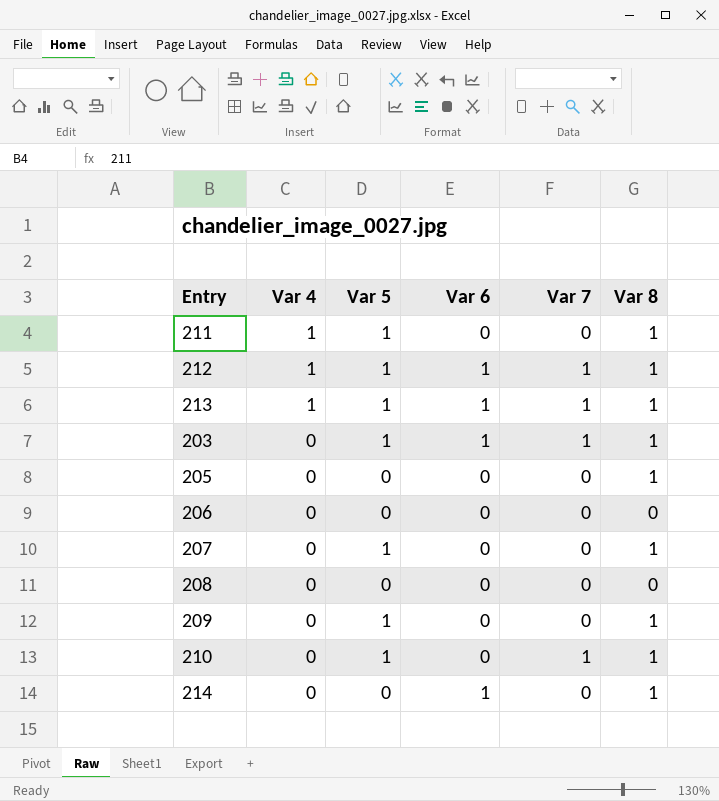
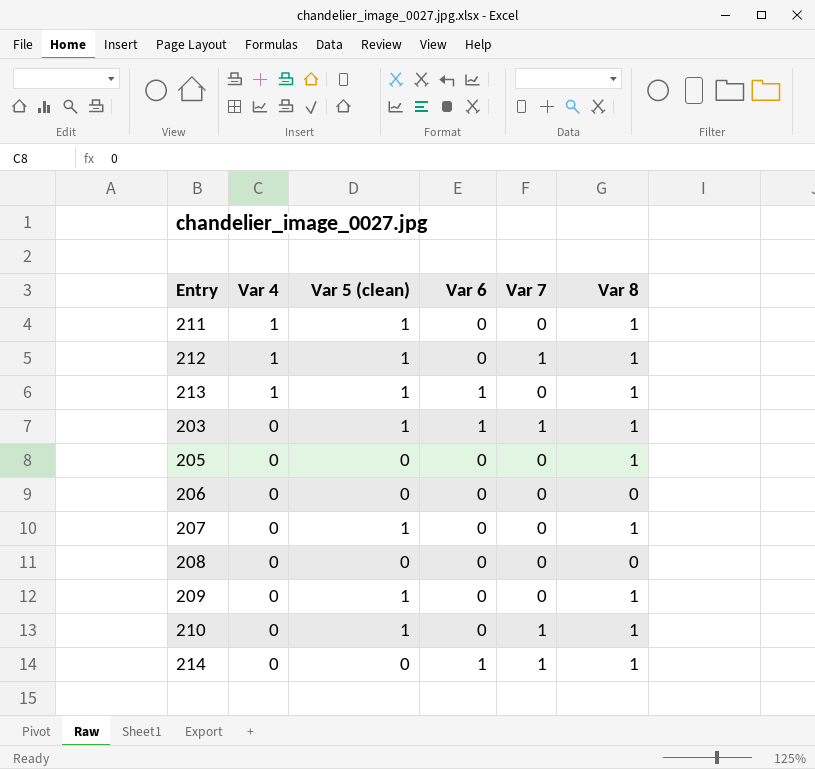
column name: Var 5 -> Var 5 (clean)
212 | Var 6: 1 -> 0
213 | Var 7: 1 -> 0
214 | Var 7: 0 -> 1

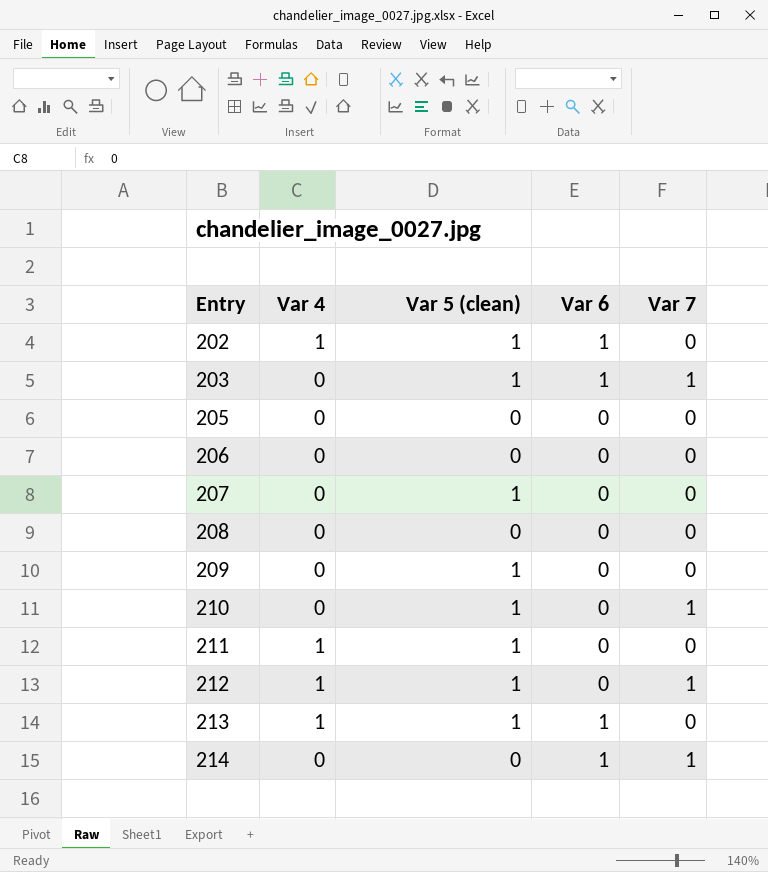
row order: Var 4 descending -> Entry ascending
column Var 8 | position: 6 -> none
row 202: none -> 1 | 1 | 1 | 0

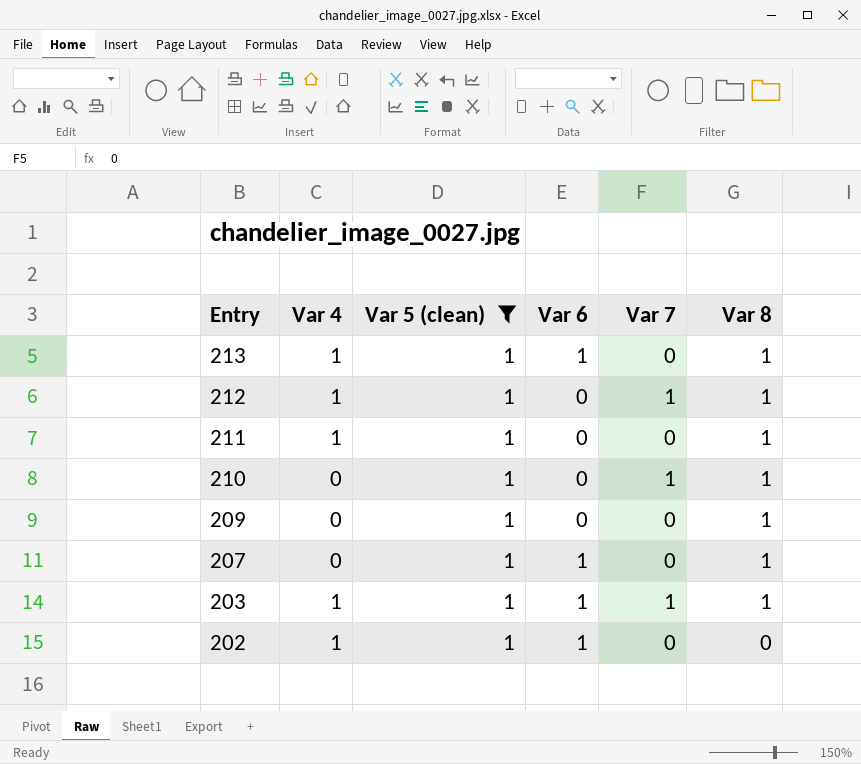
filter: none -> Var 5 (clean) = 1
row order: Entry ascending -> Entry descending
column Var 8 | position: none -> 6
207 | Var 6: 0 -> 1
203 | Var 4: 0 -> 1

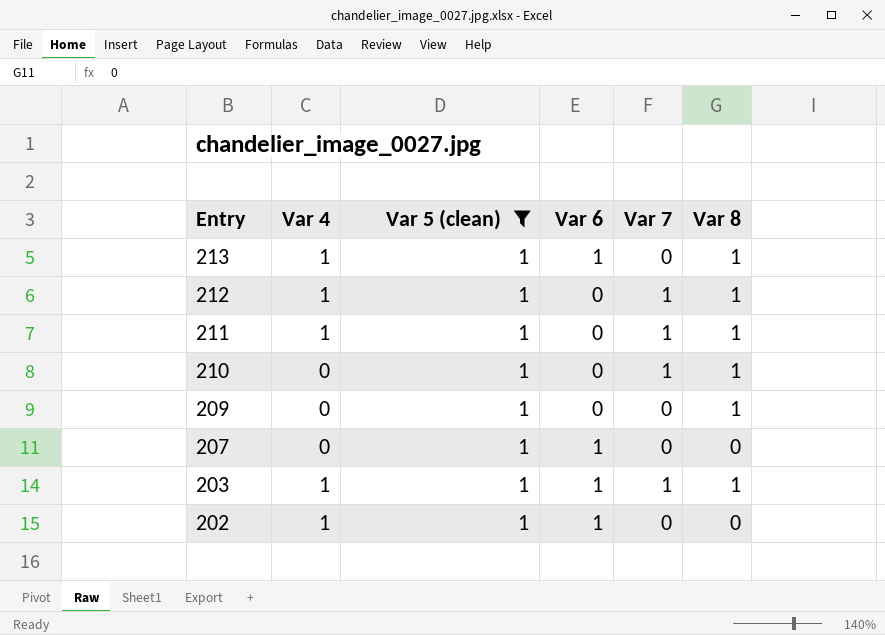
211 | Var 7: 0 -> 1
207 | Var 8: 1 -> 0

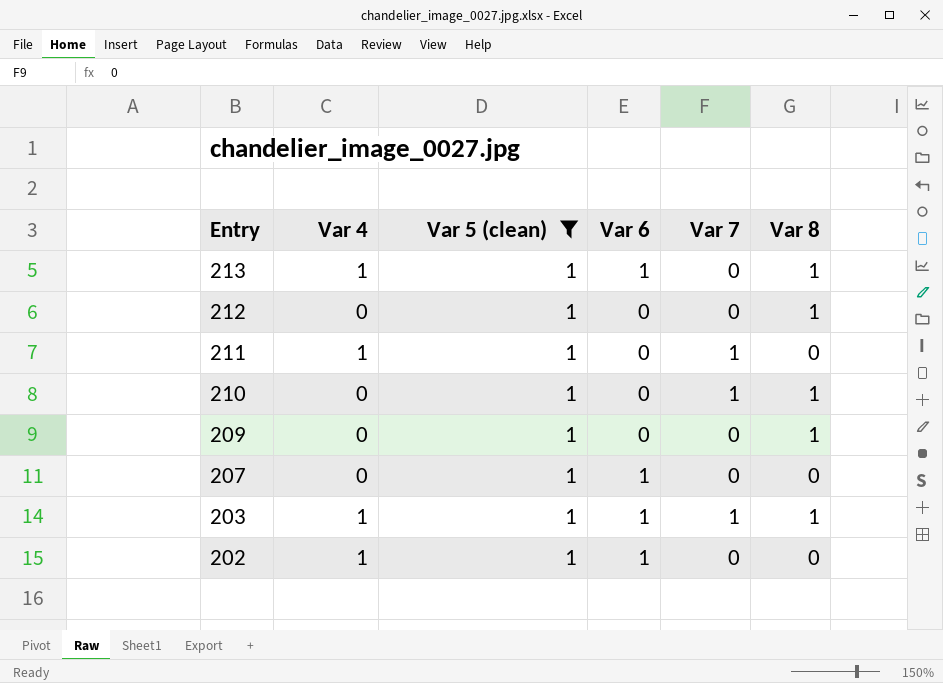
212 | Var 4: 1 -> 0
212 | Var 7: 1 -> 0
211 | Var 8: 1 -> 0

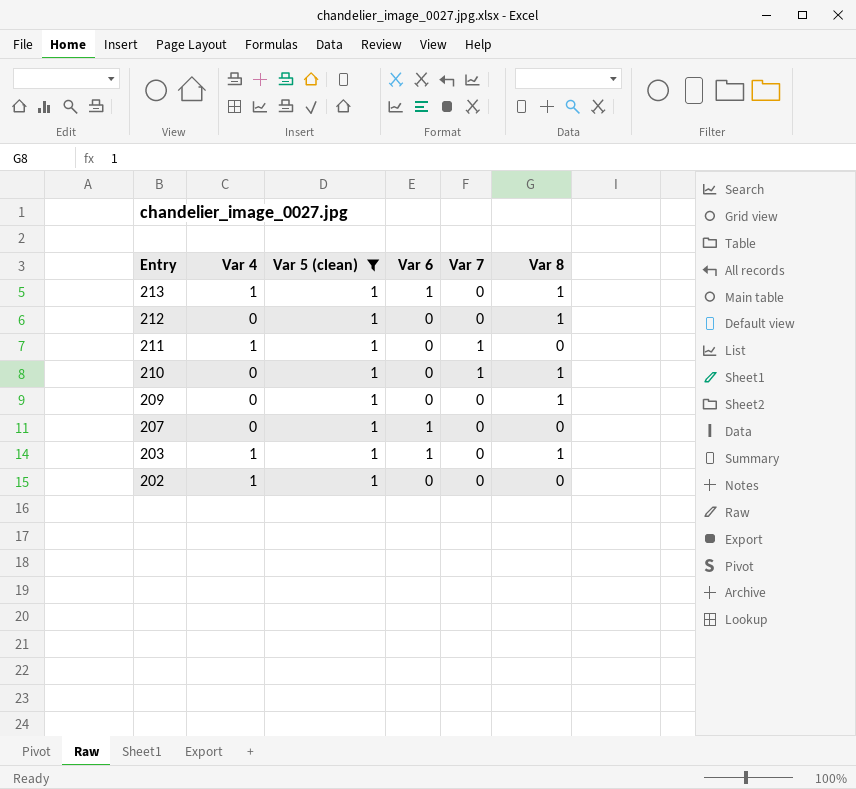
203 | Var 7: 1 -> 0
202 | Var 6: 1 -> 0

